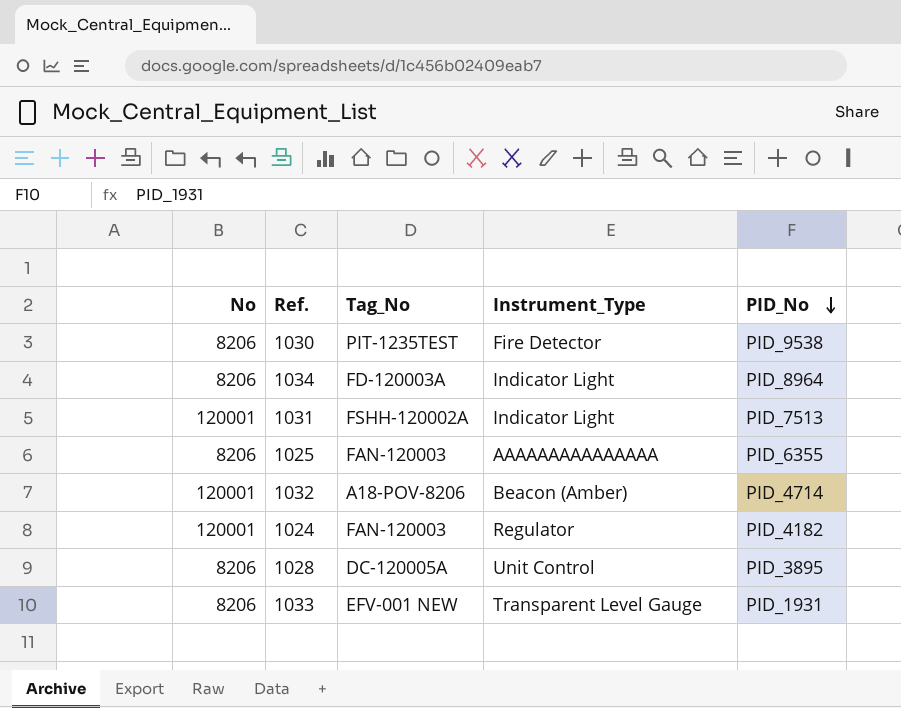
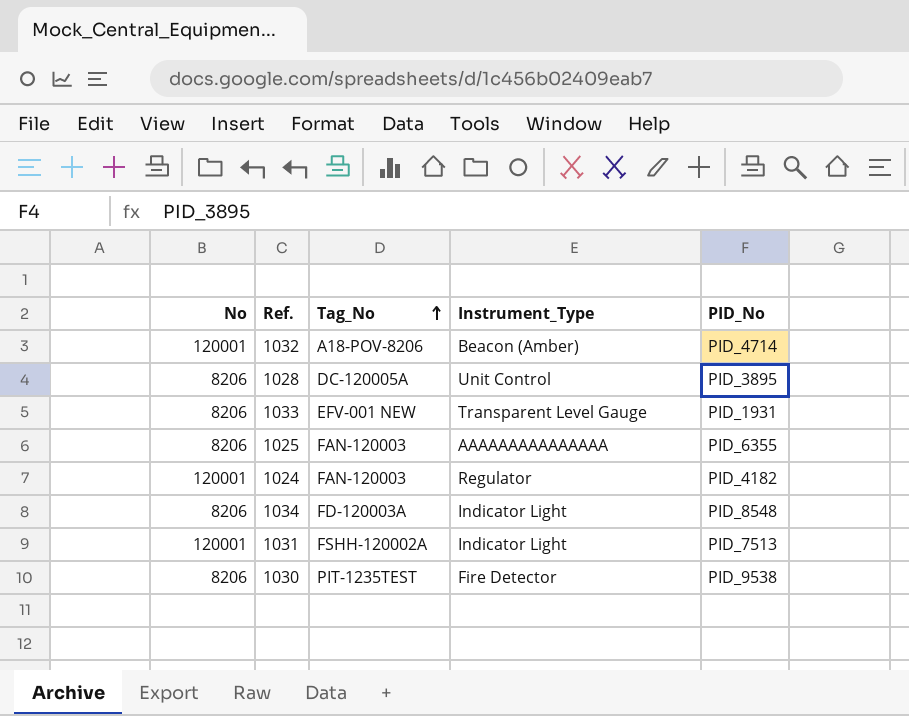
row order: PID_No descending -> Tag_No ascending
1034 | PID_No: PID_8964 -> PID_8548

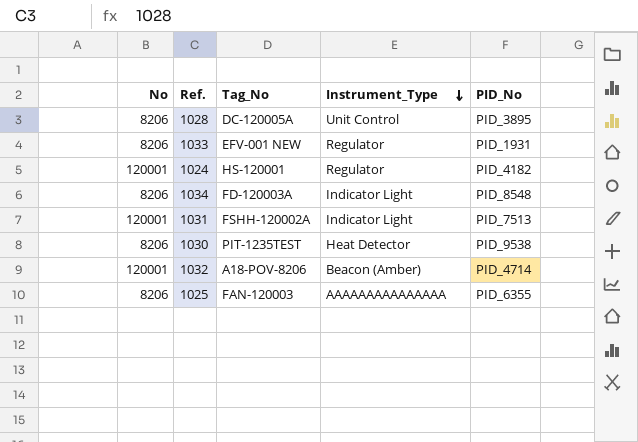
row order: Tag_No ascending -> Instrument_Type descending
1033 | Instrument_Type: Transparent Level Gauge -> Regulator
1024 | Tag_No: FAN-120003 -> HS-120001
1030 | Instrument_Type: Fire Detector -> Heat Detector

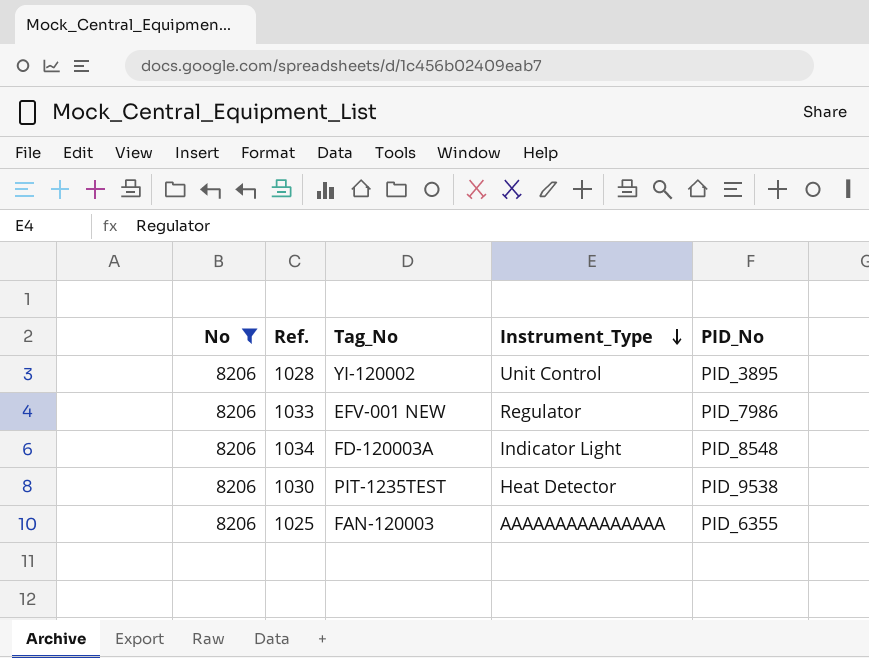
filter: none -> No = 8206
1028 | Tag_No: DC-120005A -> YI-120002
1033 | PID_No: PID_1931 -> PID_7986

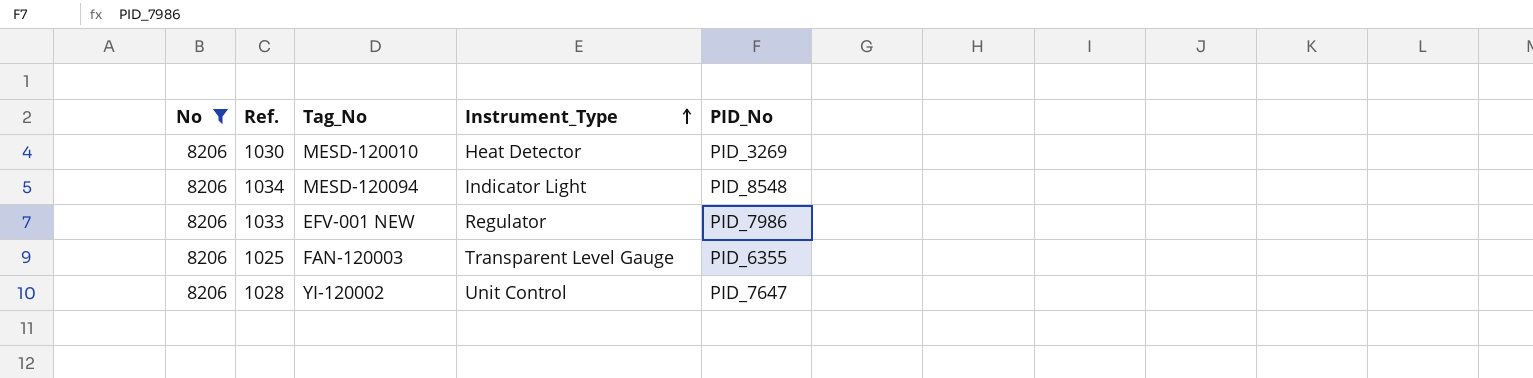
row order: Instrument_Type descending -> Instrument_Type ascending
1030 | Tag_No: PIT-1235TEST -> MESD-120010
1030 | PID_No: PID_9538 -> PID_3269
1034 | Tag_No: FD-120003A -> MESD-120094
1025 | Instrument_Type: AAAAAAAAAAAAAAA -> Transparent Level Gauge
1028 | PID_No: PID_3895 -> PID_7647

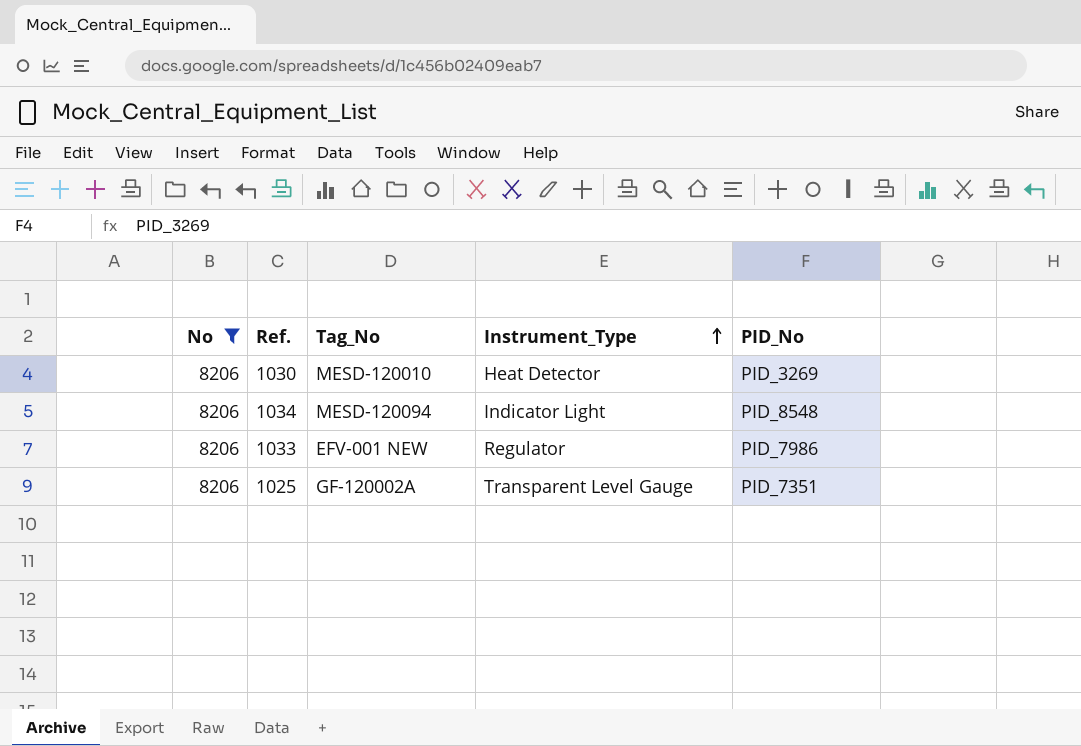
row 1028: 8206 | YI-120002 | Unit Control | PID_7647 -> none
1025 | Tag_No: FAN-120003 -> GF-120002A
1025 | PID_No: PID_6355 -> PID_7351

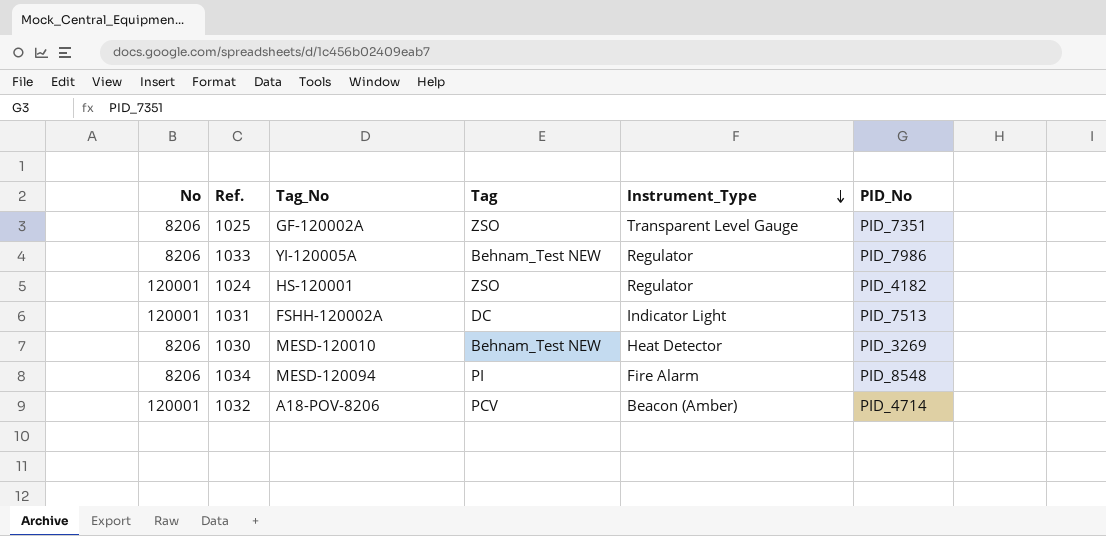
filter: No = 8206 -> none
row order: Instrument_Type ascending -> Instrument_Type descending
column Tag | position: none -> 4
1033 | Tag_No: EFV-001 NEW -> YI-120005A
1034 | Instrument_Type: Indicator Light -> Fire Alarm

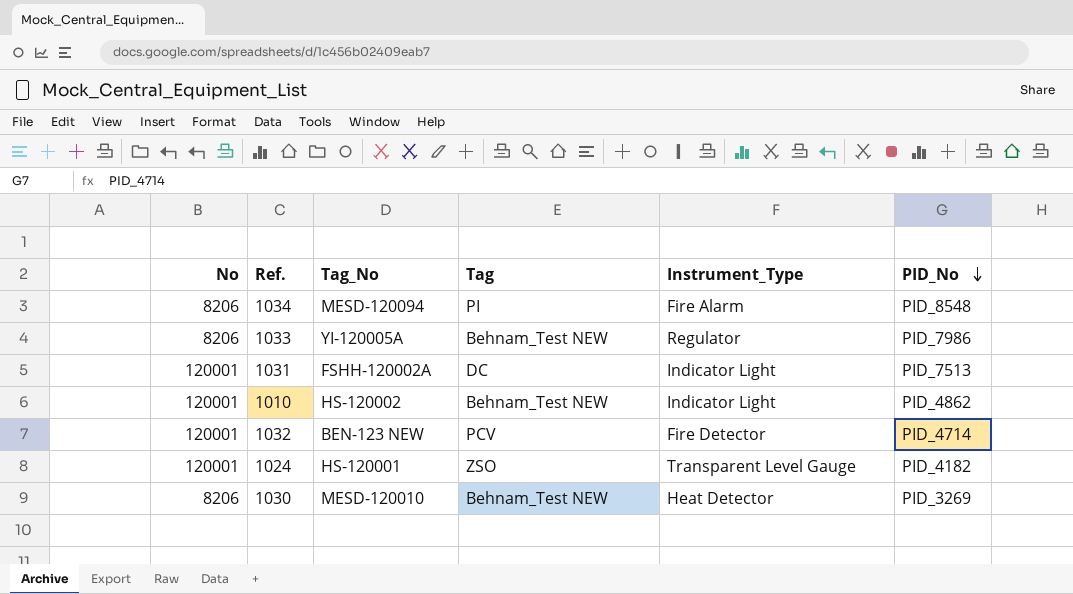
row order: Instrument_Type descending -> PID_No descending
row 1025: 8206 | GF-120002A | ZSO | Transparent Level Gauge | PID_7351 -> none
row 1010: none -> 120001 | HS-120002 | Behnam_Test NEW | Indicator Light | PID_4862
1032 | Tag_No: A18-POV-8206 -> BEN-123 NEW
1032 | Instrument_Type: Beacon (Amber) -> Fire Detector
1024 | Instrument_Type: Regulator -> Transparent Level Gauge

